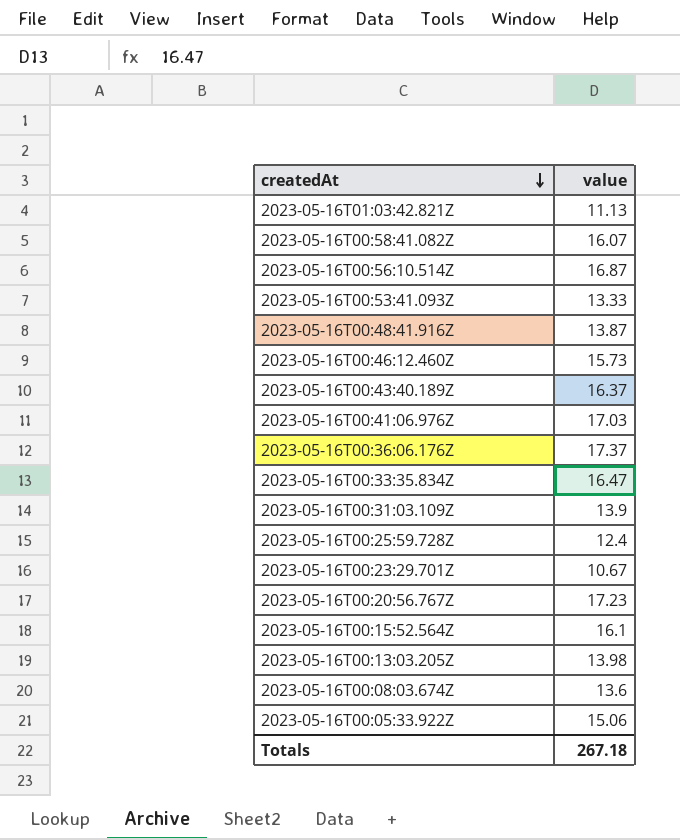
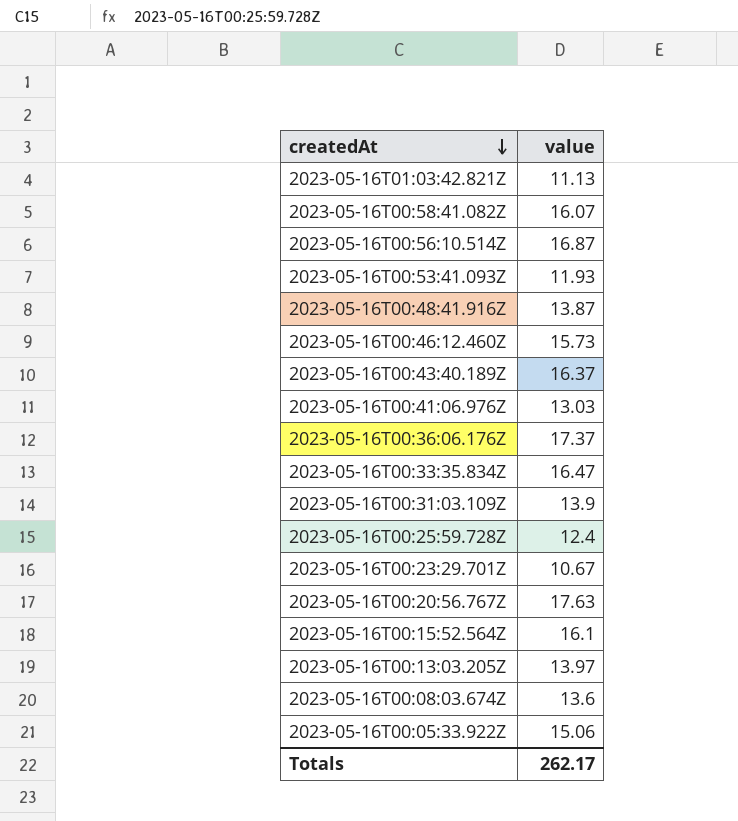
2023-05-16T00:53:41.093Z | value: 13.33 -> 11.93
2023-05-16T00:41:06.976Z | value: 17.03 -> 13.03
2023-05-16T00:20:56.767Z | value: 17.23 -> 17.63
2023-05-16T00:13:03.205Z | value: 13.98 -> 13.97
Totals | value: 267.18 -> 262.17

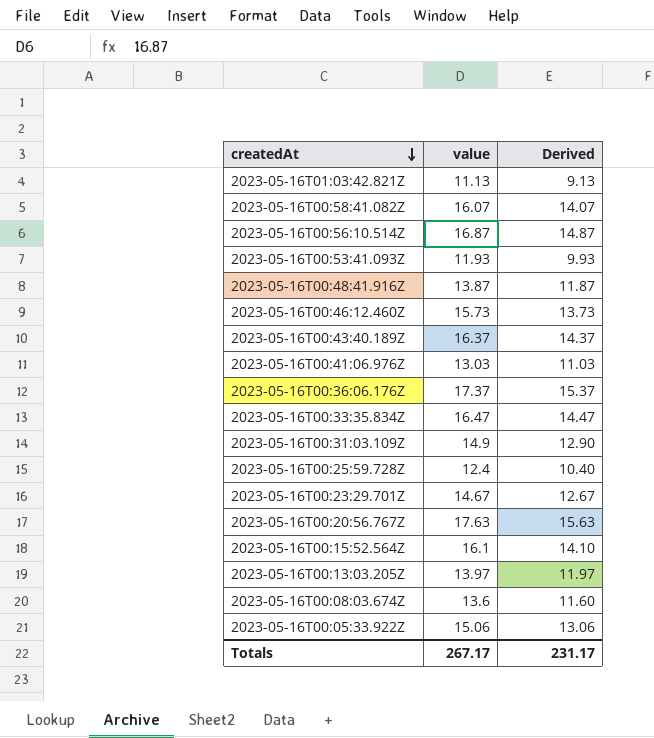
column Derived | formula: none -> [value] - 2
2023-05-16T00:31:03.109Z | value: 13.9 -> 14.9
2023-05-16T00:23:29.701Z | value: 10.67 -> 14.67
Totals | value: 262.17 -> 267.17

